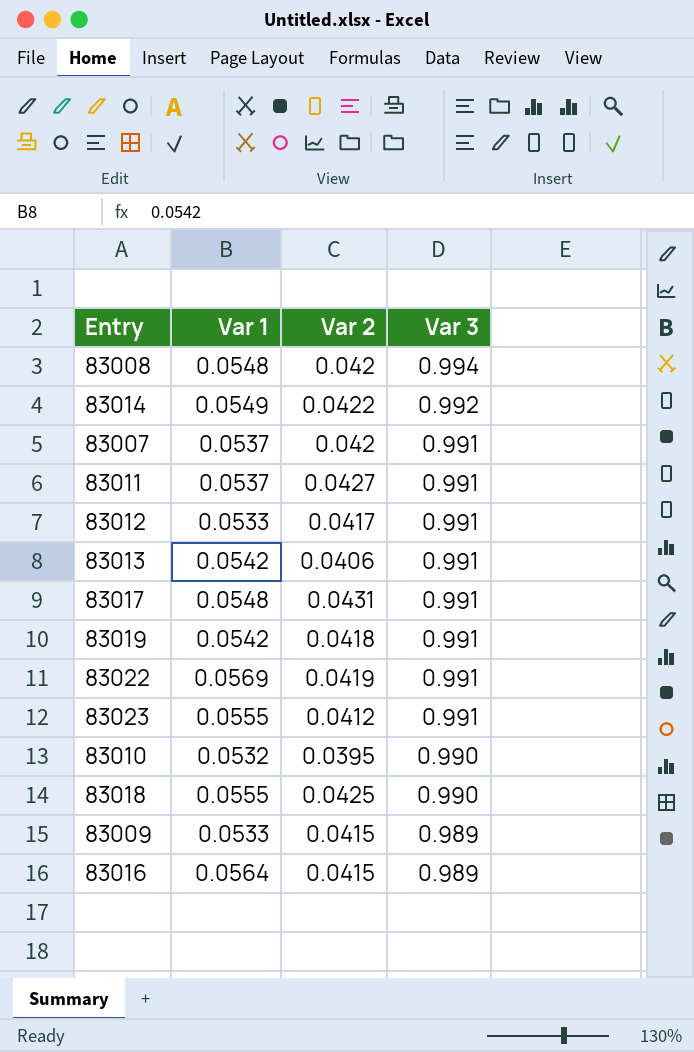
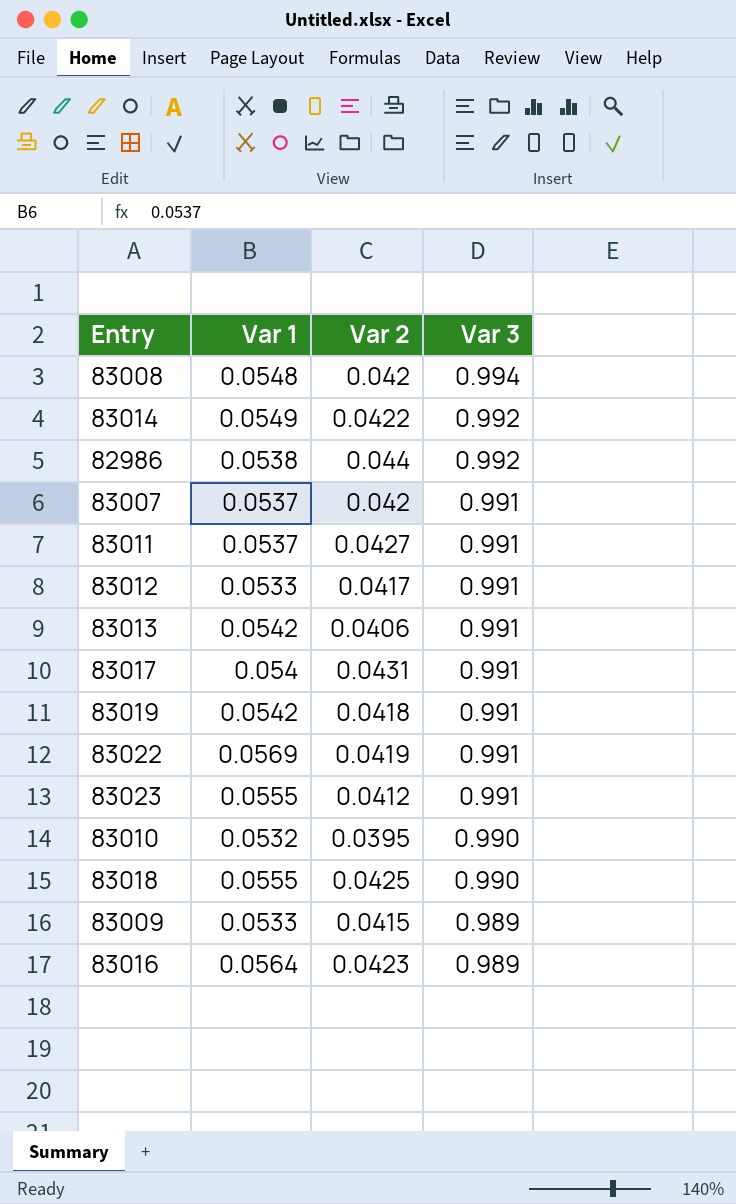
row 82986: none -> 0.0538 | 0.044 | 0.992
83017 | Var 1: 0.0548 -> 0.054
83016 | Var 2: 0.0415 -> 0.0423

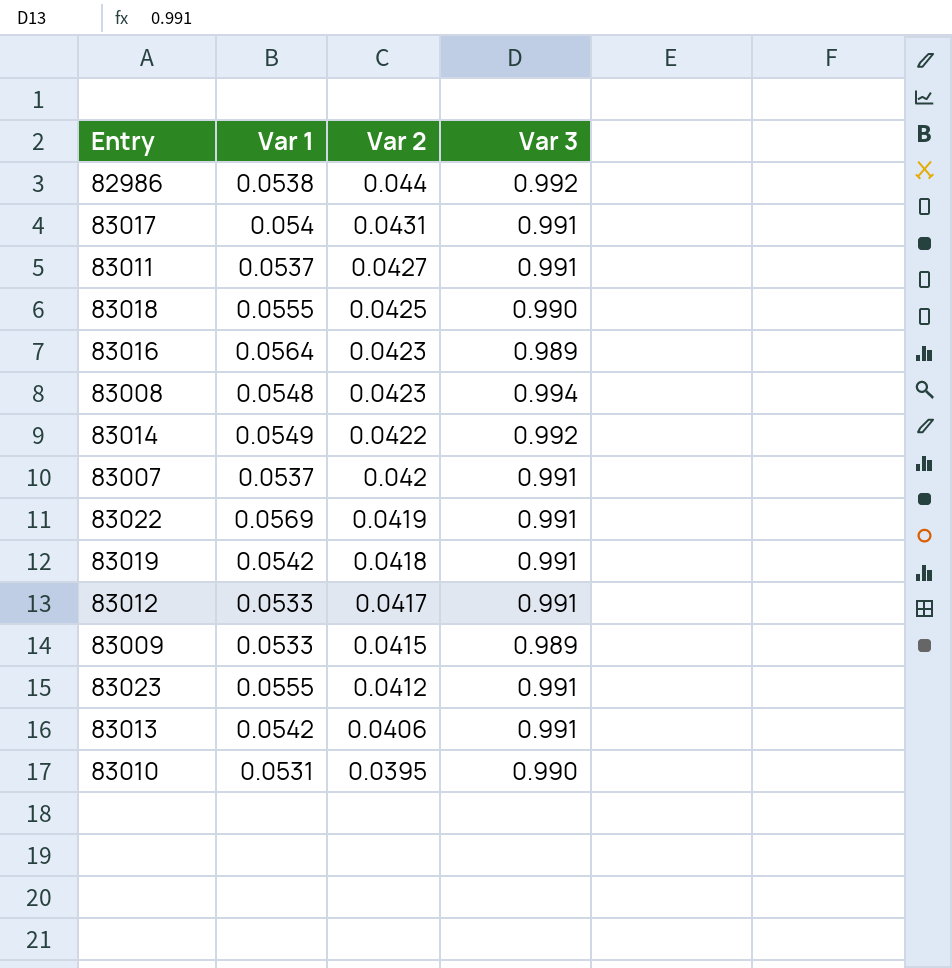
row order: Var 3 descending -> Var 2 descending
83008 | Var 2: 0.042 -> 0.0423
83010 | Var 1: 0.0532 -> 0.0531

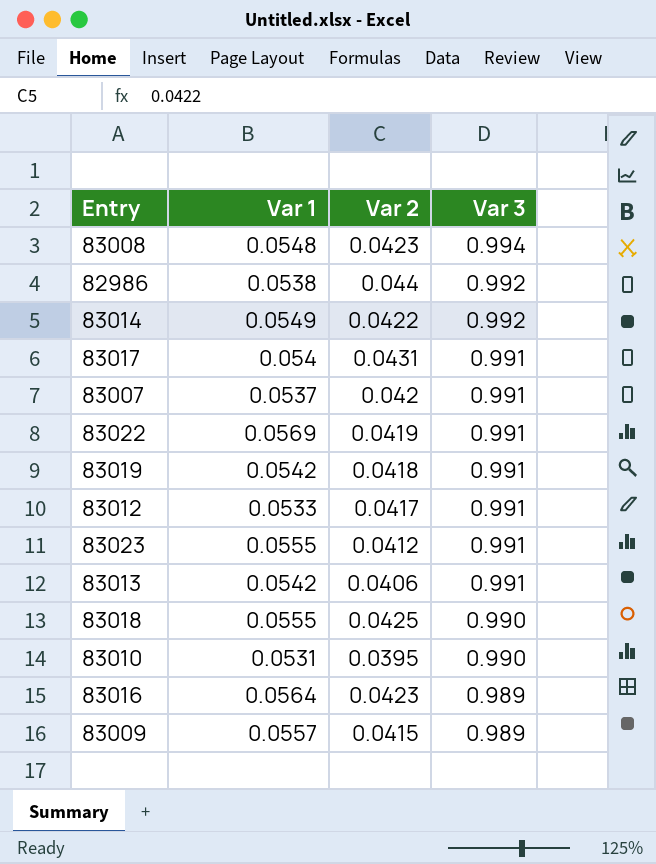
row order: Var 2 descending -> Var 3 descending
row 83011: 0.0537 | 0.0427 | 0.991 -> none
83009 | Var 1: 0.0533 -> 0.0557

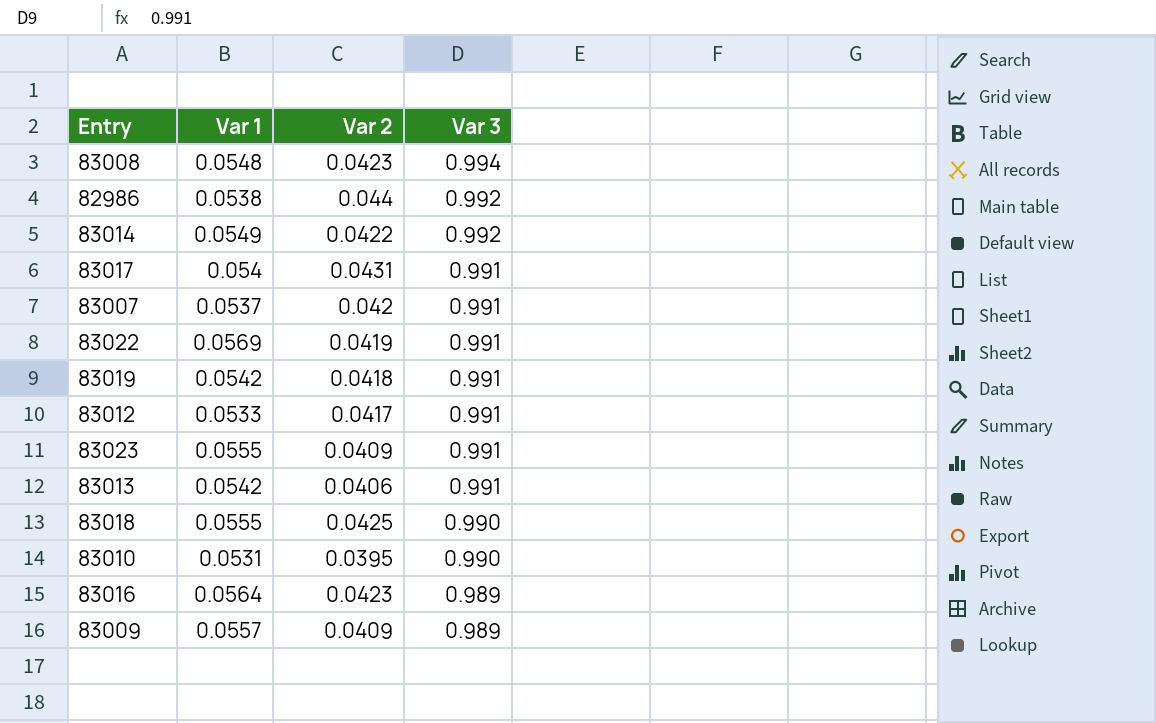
83023 | Var 2: 0.0412 -> 0.0409
83009 | Var 2: 0.0415 -> 0.0409

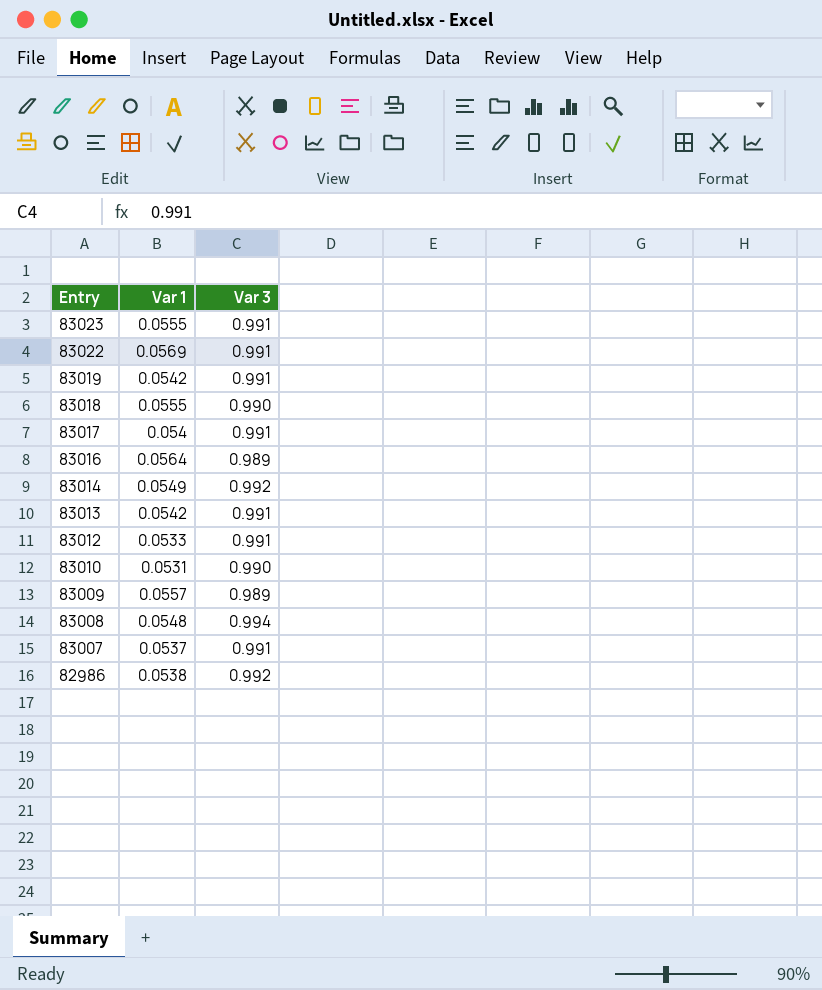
row order: Var 3 descending -> Entry descending
column Var 2 | position: 3 -> none

